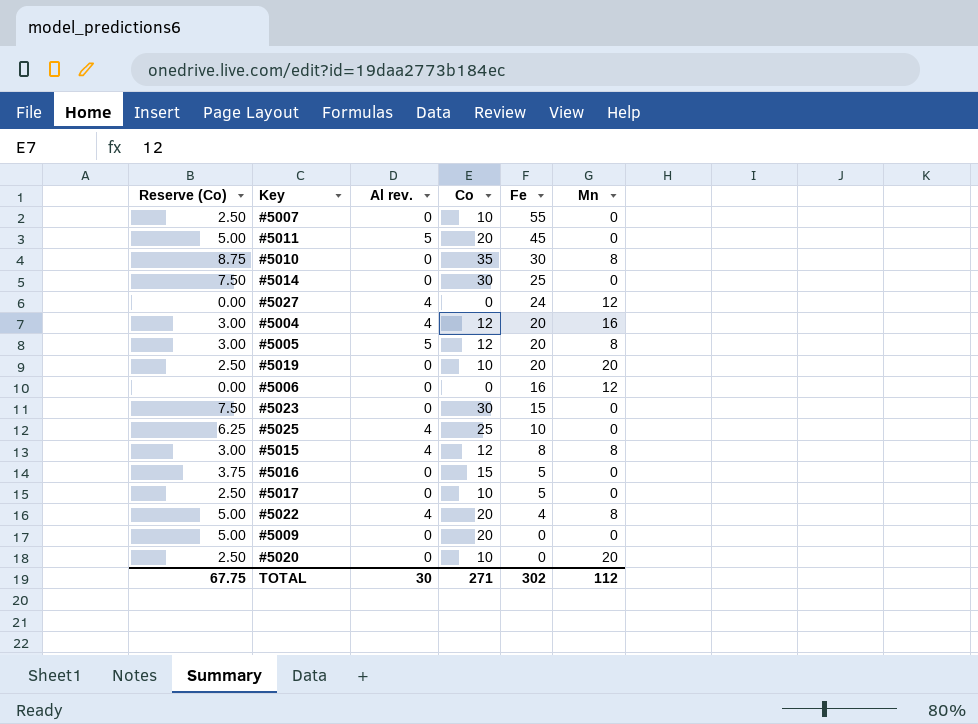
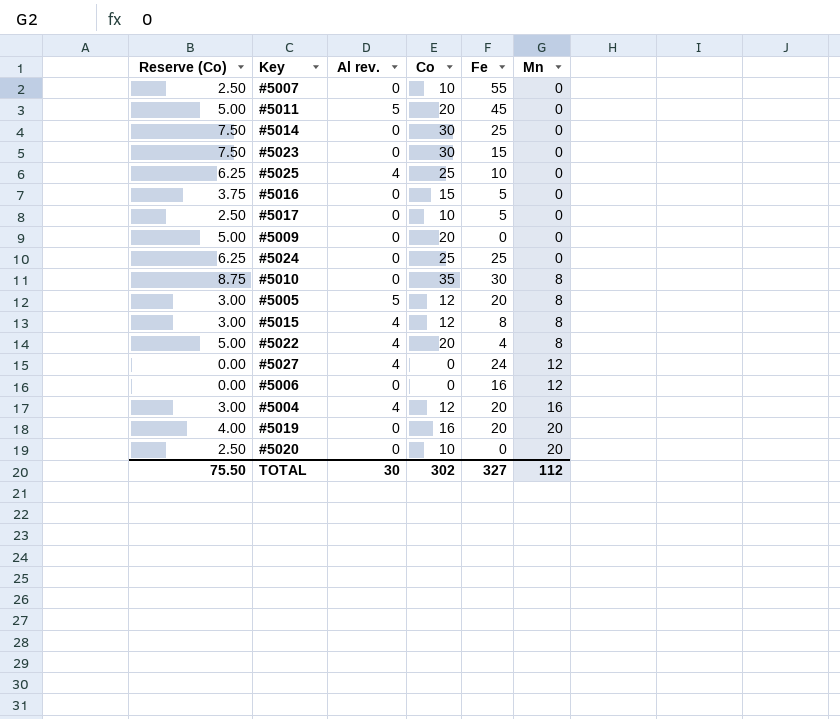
row order: Fe descending -> Mn ascending
row #5024: none -> 6.25 | 0 | 25 | 25 | 0
#5019 | Reserve (Co): 2.50 -> 4.00
#5019 | Co: 10 -> 16
TOTAL | Reserve (Co): 67.75 -> 75.50
TOTAL | Co: 271 -> 302
TOTAL | Fe: 302 -> 327

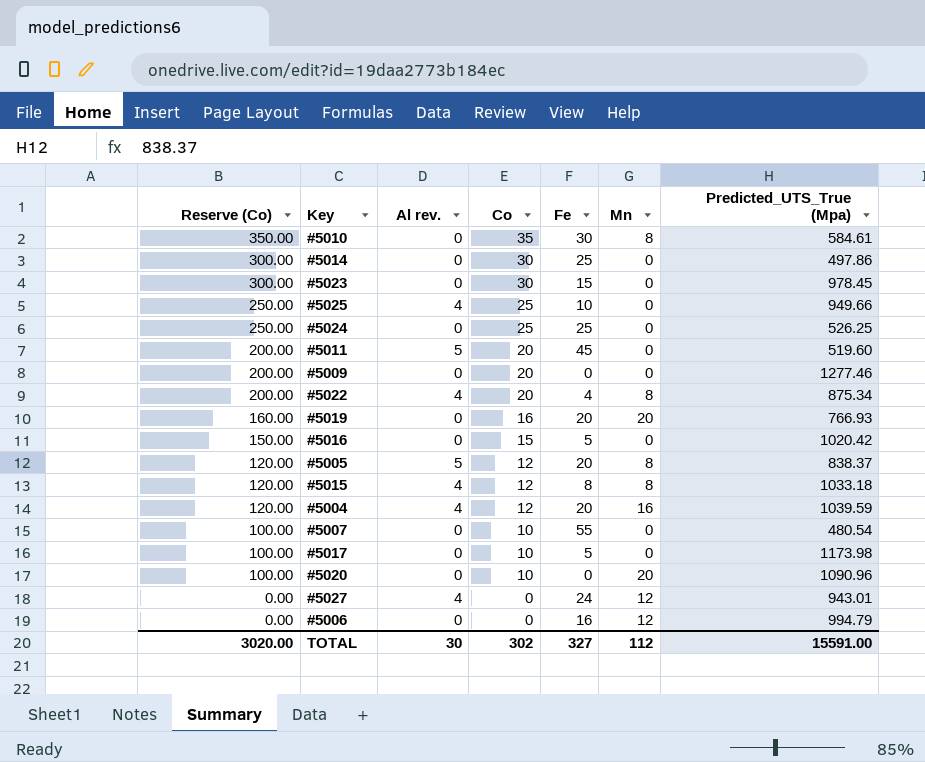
row order: Mn ascending -> Reserve (Co) descending
column Reserve (Co) | formula: [Co] * 0.25 -> [Co] * 10
column Predicted_UTS_True (Mpa) | position: none -> 7
TOTAL | Reserve (Co): 75.50 -> 3020.00

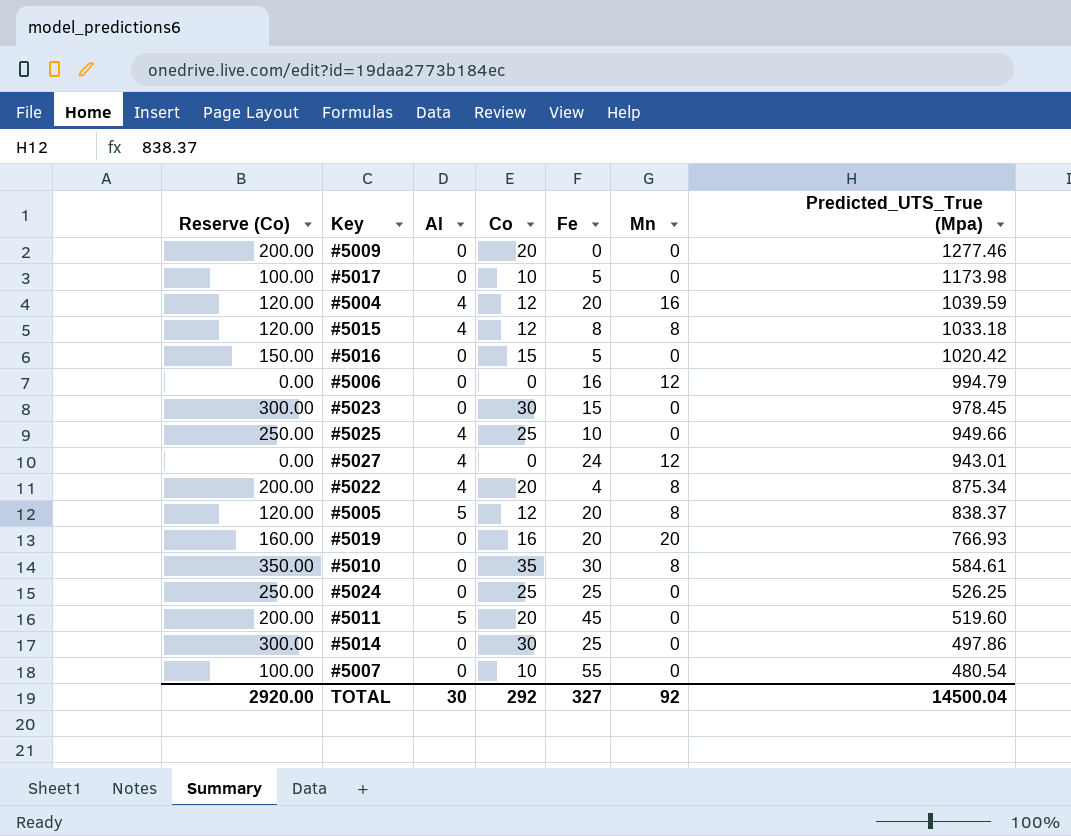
row order: Reserve (Co) descending -> Predicted_UTS_True (Mpa) descending
column name: Al rev. -> Al
row #5020: 100.00 | 0 | 10 | 0 | 20 | 1090.96 -> none
TOTAL | Reserve (Co): 3020.00 -> 2920.00
TOTAL | Co: 302 -> 292
TOTAL | Mn: 112 -> 92
TOTAL | Predicted_UTS_True (Mpa): 15591.00 -> 14500.04

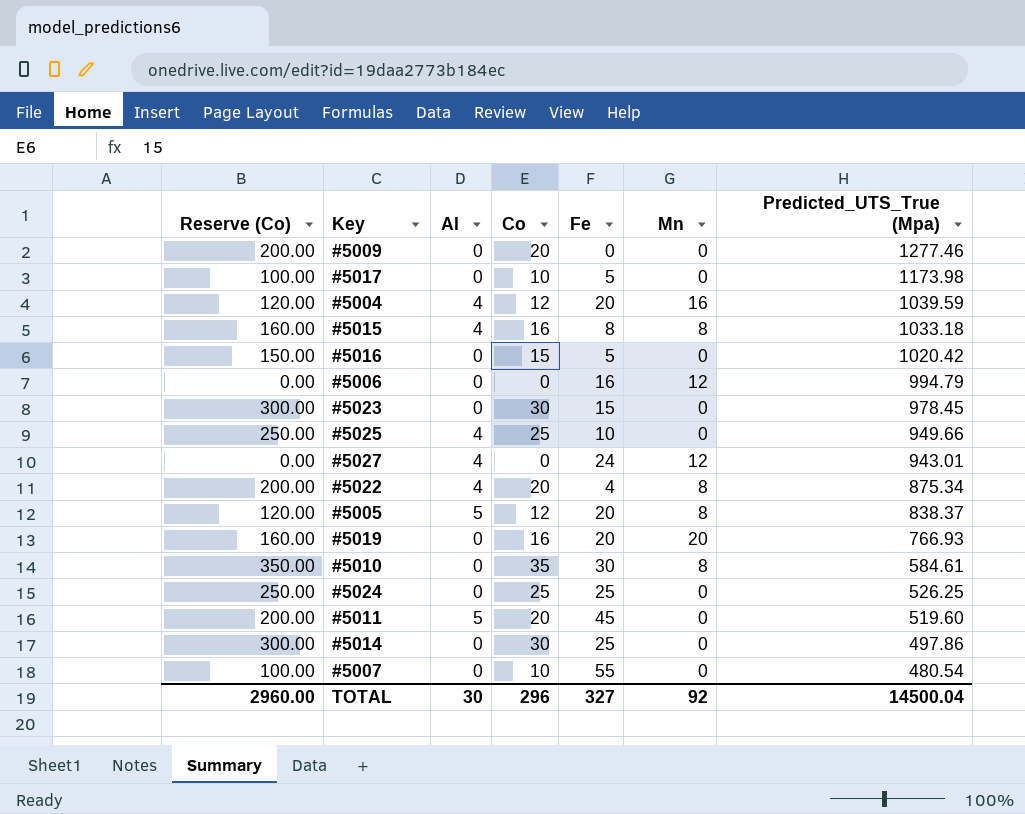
#5015 | Reserve (Co): 120.00 -> 160.00
#5015 | Co: 12 -> 16
TOTAL | Reserve (Co): 2920.00 -> 2960.00
TOTAL | Co: 292 -> 296

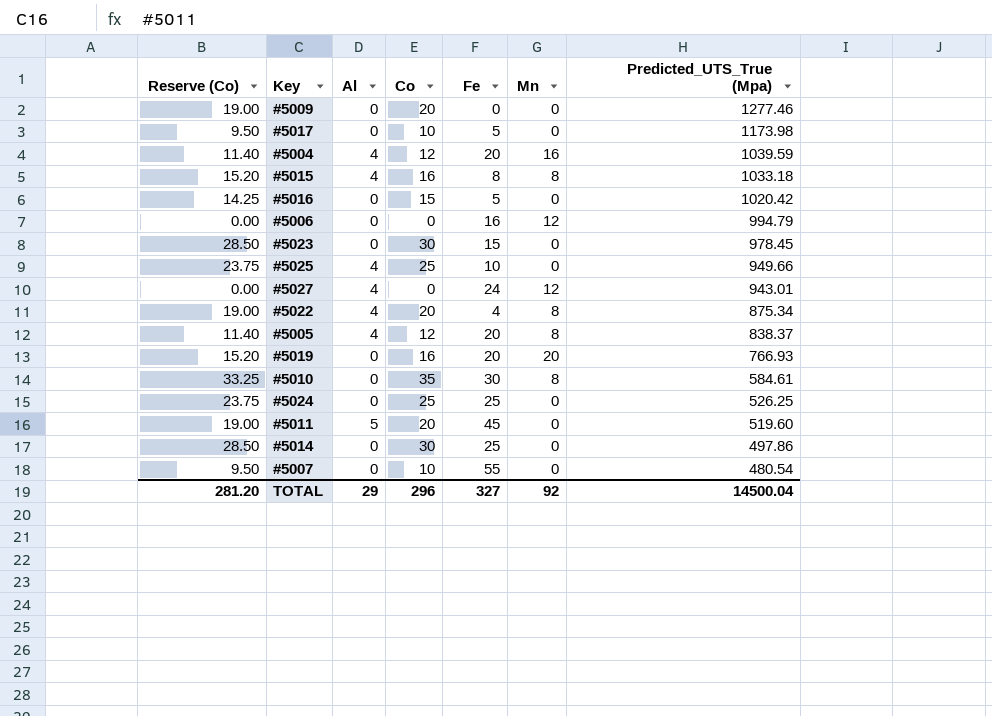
column Reserve (Co) | formula: [Co] * 10 -> [Co] * 0.95
#5005 | Al: 5 -> 4
TOTAL | Reserve (Co): 2960.00 -> 281.20
TOTAL | Al: 30 -> 29

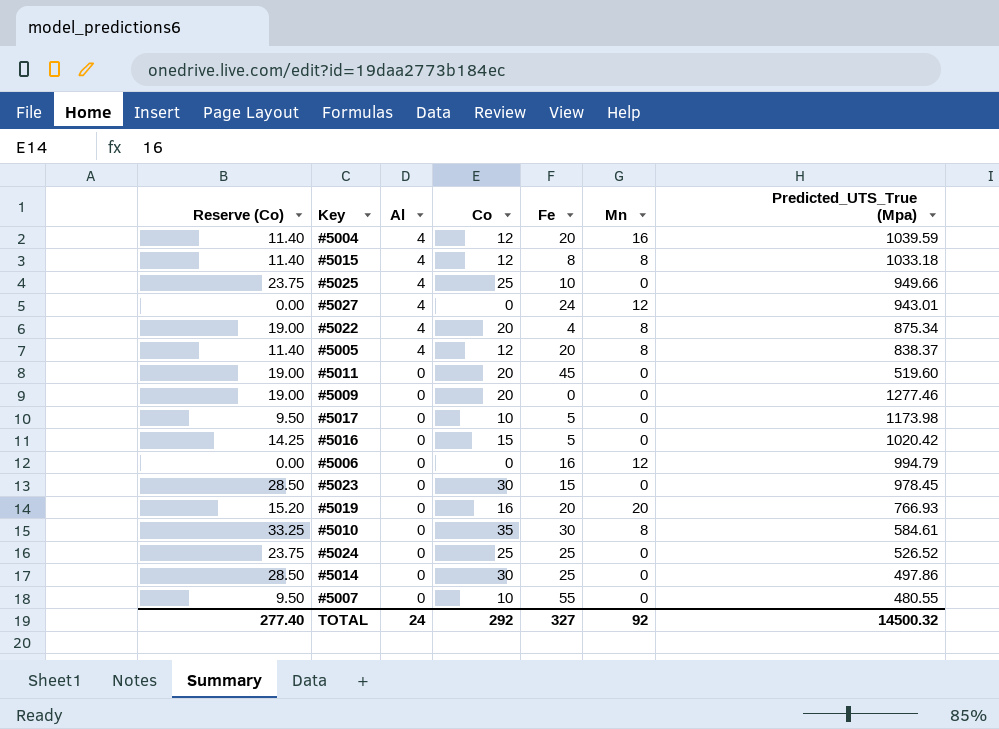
row order: Predicted_UTS_True (Mpa) descending -> Al descending
#5015 | Reserve (Co): 15.20 -> 11.40
#5015 | Co: 16 -> 12
#5011 | Al: 5 -> 0
#5024 | Predicted_UTS_True (Mpa): 526.25 -> 526.52
#5007 | Predicted_UTS_True (Mpa): 480.54 -> 480.55
TOTAL | Reserve (Co): 281.20 -> 277.40
TOTAL | Al: 29 -> 24
TOTAL | Co: 296 -> 292
TOTAL | Predicted_UTS_True (Mpa): 14500.04 -> 14500.32

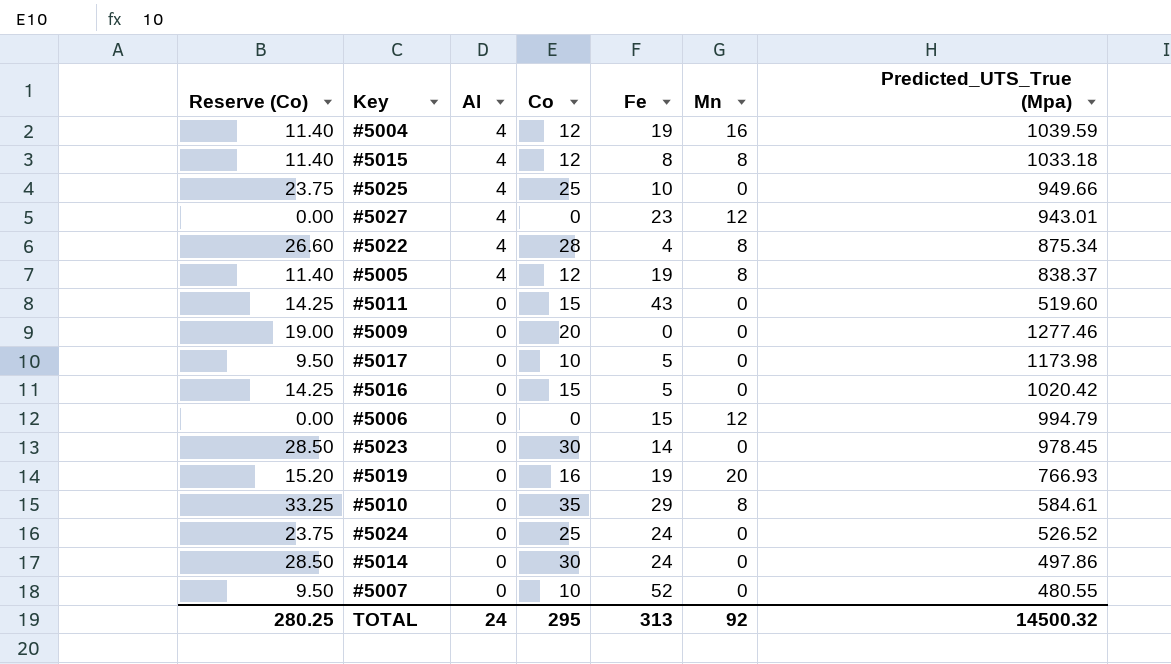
#5004 | Fe: 20 -> 19
#5027 | Fe: 24 -> 23
#5022 | Reserve (Co): 19.00 -> 26.60
#5022 | Co: 20 -> 28
#5005 | Fe: 20 -> 19
#5011 | Reserve (Co): 19.00 -> 14.25
#5011 | Co: 20 -> 15
#5011 | Fe: 45 -> 43
#5006 | Fe: 16 -> 15
#5023 | Fe: 15 -> 14
#5019 | Fe: 20 -> 19
#5010 | Fe: 30 -> 29
#5024 | Fe: 25 -> 24
#5014 | Fe: 25 -> 24
#5007 | Fe: 55 -> 52
TOTAL | Reserve (Co): 277.40 -> 280.25
TOTAL | Co: 292 -> 295
TOTAL | Fe: 327 -> 313

